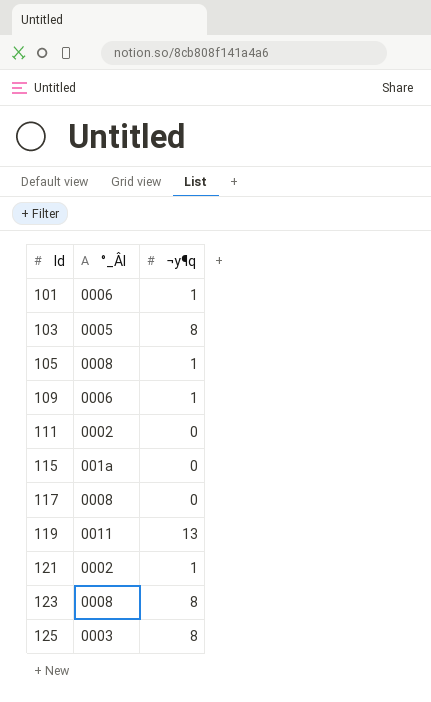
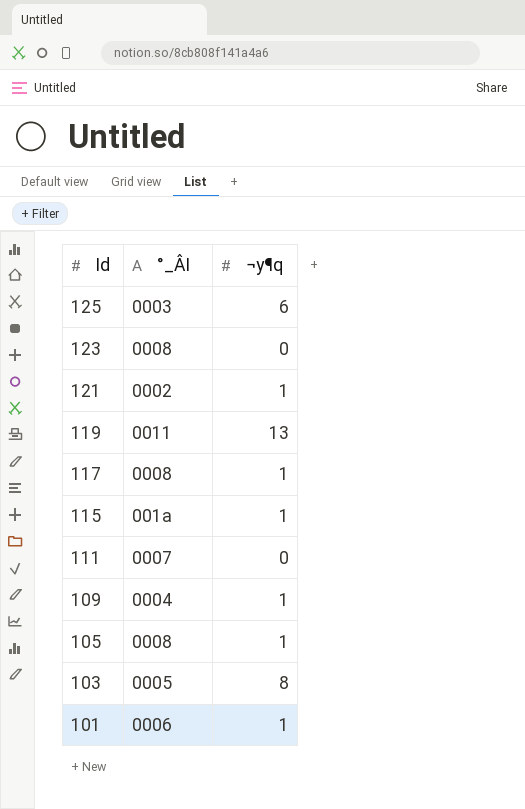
row order: Id ascending -> Id descending
125 | ¬y¶q: 8 -> 6
123 | ¬y¶q: 8 -> 0
117 | ¬y¶q: 0 -> 1
115 | ¬y¶q: 0 -> 1
111 | °_ÂI: 0002 -> 0007
109 | °_ÂI: 0006 -> 0004

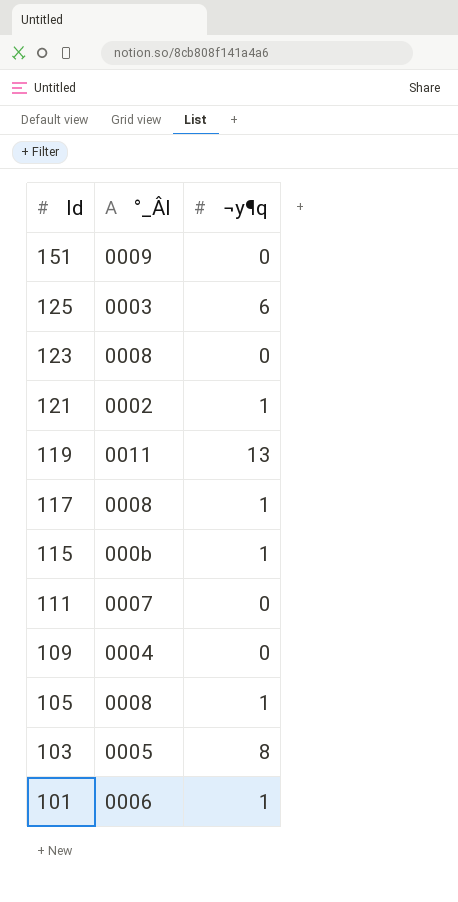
row 151: none -> 0009 | 0
115 | °_ÂI: 001a -> 000b
109 | ¬y¶q: 1 -> 0

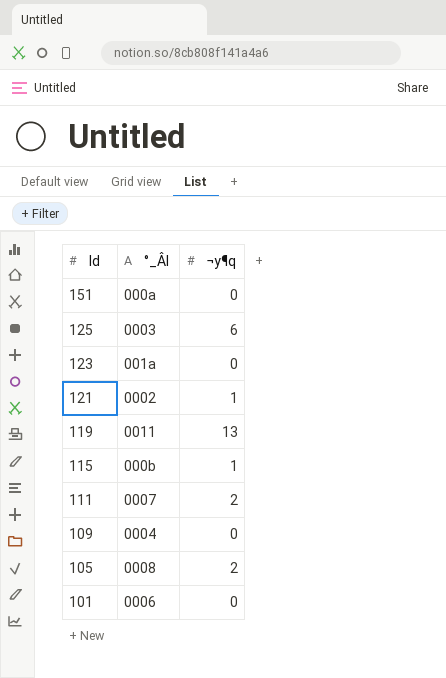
row 117: 0008 | 1 -> none
row 103: 0005 | 8 -> none
151 | °_ÂI: 0009 -> 000a
123 | °_ÂI: 0008 -> 001a
111 | ¬y¶q: 0 -> 2
105 | ¬y¶q: 1 -> 2
101 | ¬y¶q: 1 -> 0

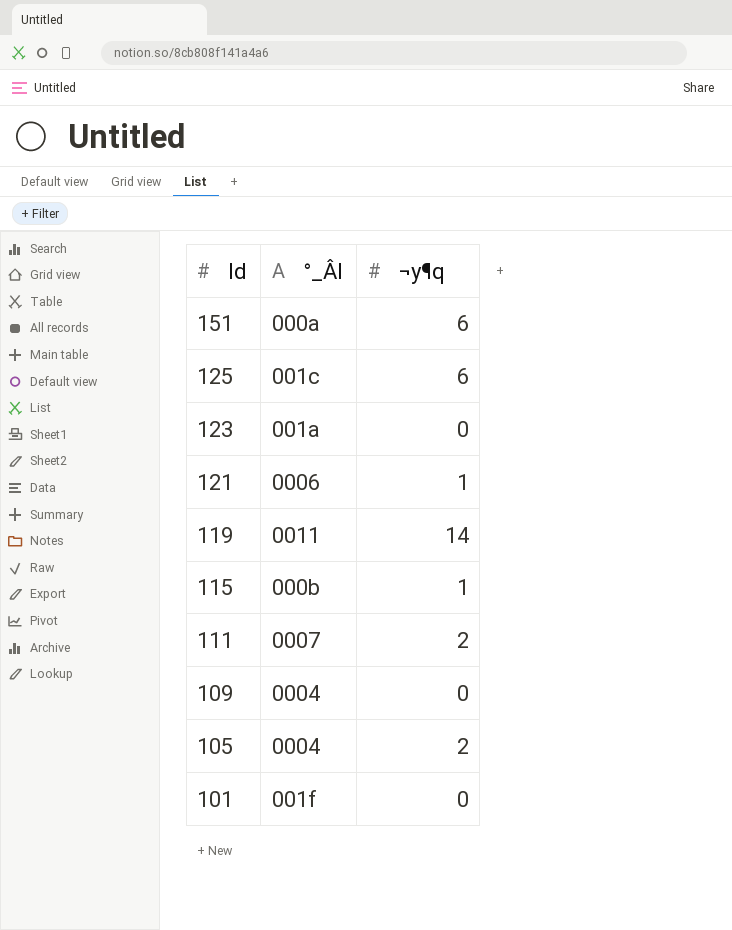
151 | ¬y¶q: 0 -> 6
125 | °_ÂI: 0003 -> 001c
121 | °_ÂI: 0002 -> 0006
119 | ¬y¶q: 13 -> 14
105 | °_ÂI: 0008 -> 0004
101 | °_ÂI: 0006 -> 001f

